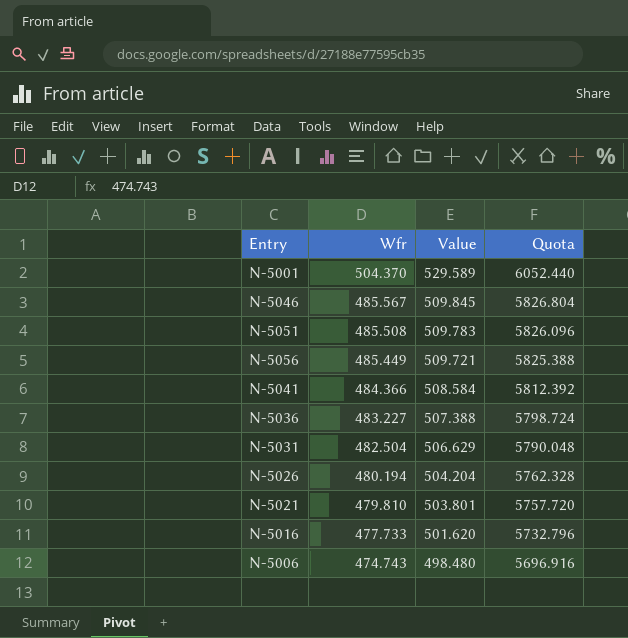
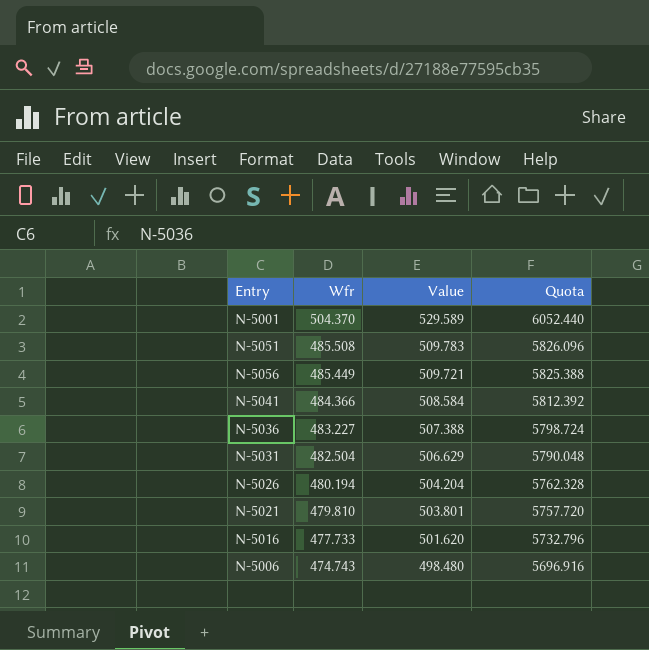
row N-5046: 485.567 | 509.845 | 5826.804 -> none

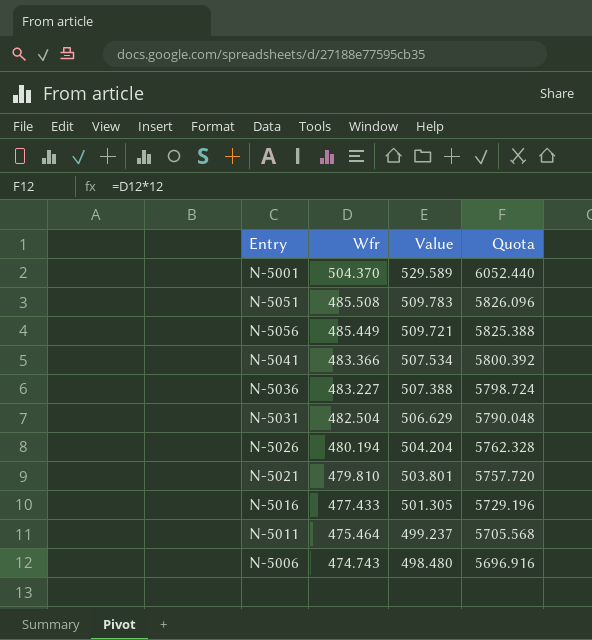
N-5041 | Wfr: 484.366 -> 483.366
N-5041 | Value: 508.584 -> 507.534
N-5041 | Quota: 5812.392 -> 5800.392
N-5016 | Wfr: 477.733 -> 477.433
N-5016 | Value: 501.620 -> 501.305
N-5016 | Quota: 5732.796 -> 5729.196
row N-5011: none -> 475.464 | 499.237 | 5705.568

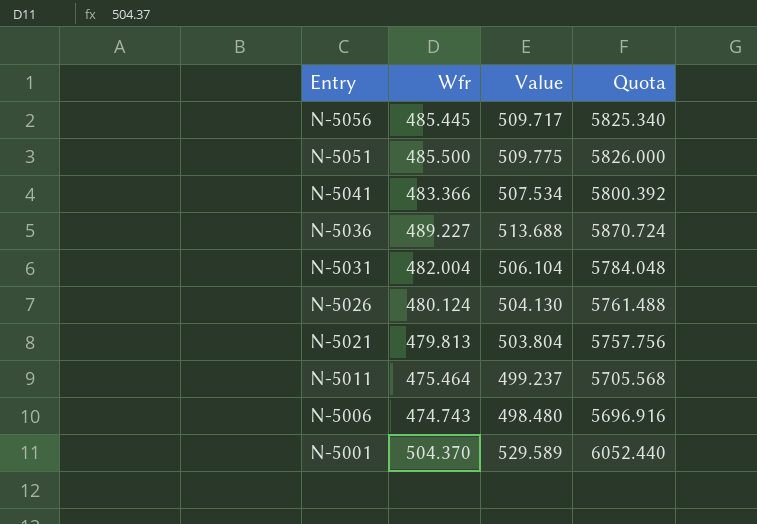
row order: Wfr descending -> Entry descending
row N-5016: 477.433 | 501.305 | 5729.196 -> none
N-5056 | Wfr: 485.449 -> 485.445
N-5056 | Value: 509.721 -> 509.717
N-5056 | Quota: 5825.388 -> 5825.340
N-5051 | Wfr: 485.508 -> 485.500
N-5051 | Value: 509.783 -> 509.775
N-5051 | Quota: 5826.096 -> 5826.000
N-5036 | Wfr: 483.227 -> 489.227
N-5036 | Value: 507.388 -> 513.688
N-5036 | Quota: 5798.724 -> 5870.724
N-5031 | Wfr: 482.504 -> 482.004
N-5031 | Value: 506.629 -> 506.104
N-5031 | Quota: 5790.048 -> 5784.048
N-5026 | Wfr: 480.194 -> 480.124
N-5026 | Value: 504.204 -> 504.130
N-5026 | Quota: 5762.328 -> 5761.488
N-5021 | Wfr: 479.810 -> 479.813
N-5021 | Value: 503.801 -> 503.804
N-5021 | Quota: 5757.720 -> 5757.756

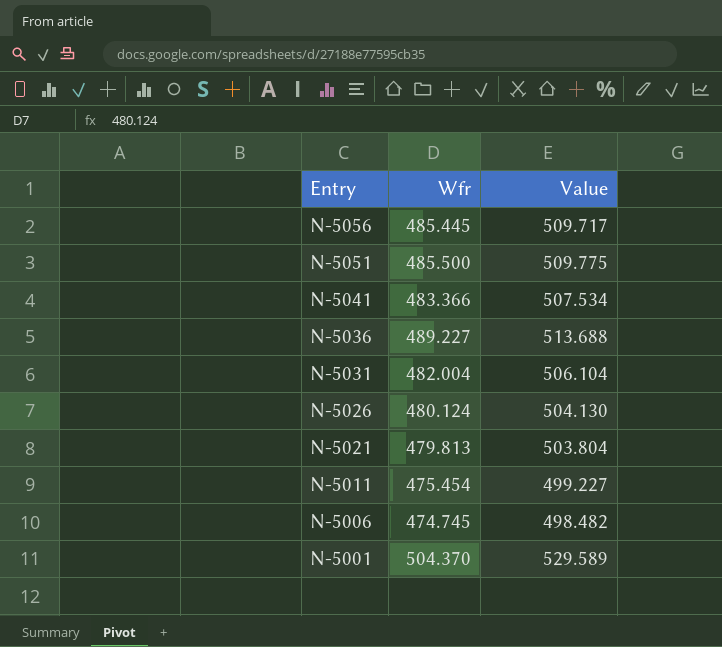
column Quota | formula: [Wfr] * 12 -> none
N-5011 | Wfr: 475.464 -> 475.454
N-5011 | Value: 499.237 -> 499.227
N-5006 | Wfr: 474.743 -> 474.745
N-5006 | Value: 498.480 -> 498.482

